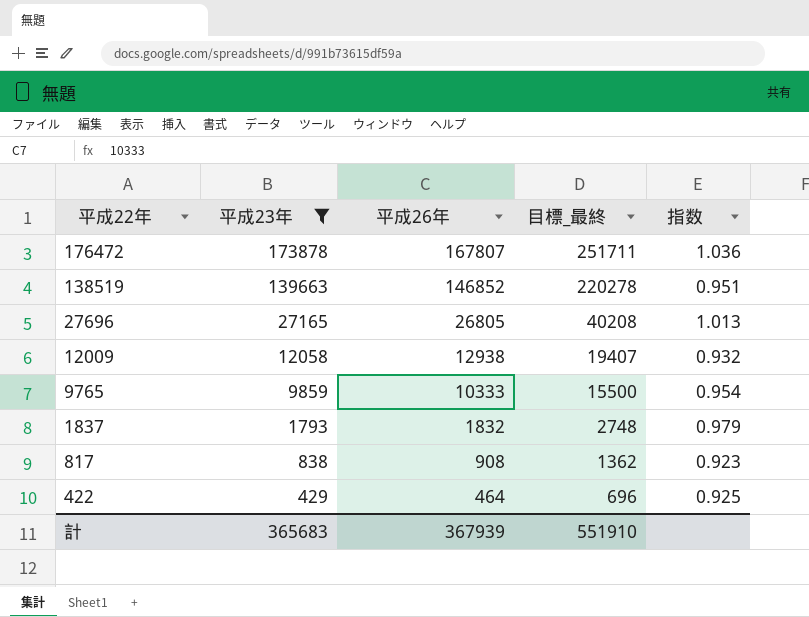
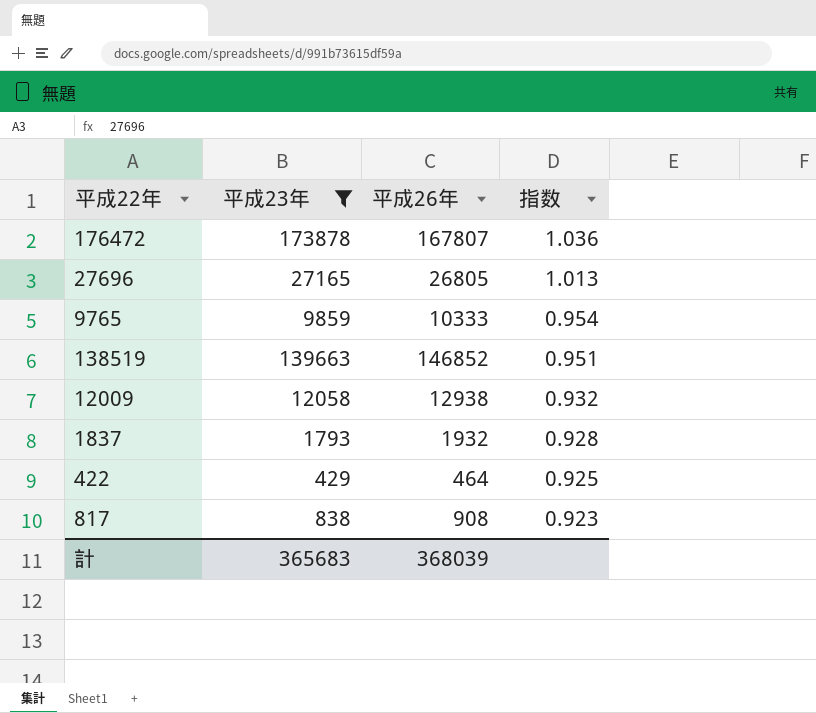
row order: 平成22年 descending -> 指数 descending
column 目標_最終 | formula: [平成26年] * 1.5 -> none
1837 | 平成26年: 1832 -> 1932
1837 | 指数: 0.979 -> 0.928
計 | 平成26年: 367939 -> 368039

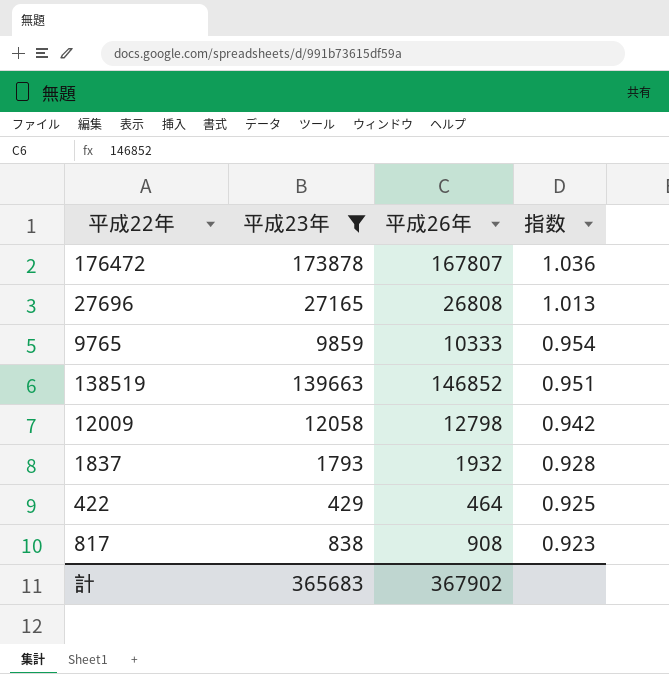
27696 | 平成26年: 26805 -> 26808
12009 | 平成26年: 12938 -> 12798
12009 | 指数: 0.932 -> 0.942
計 | 平成26年: 368039 -> 367902

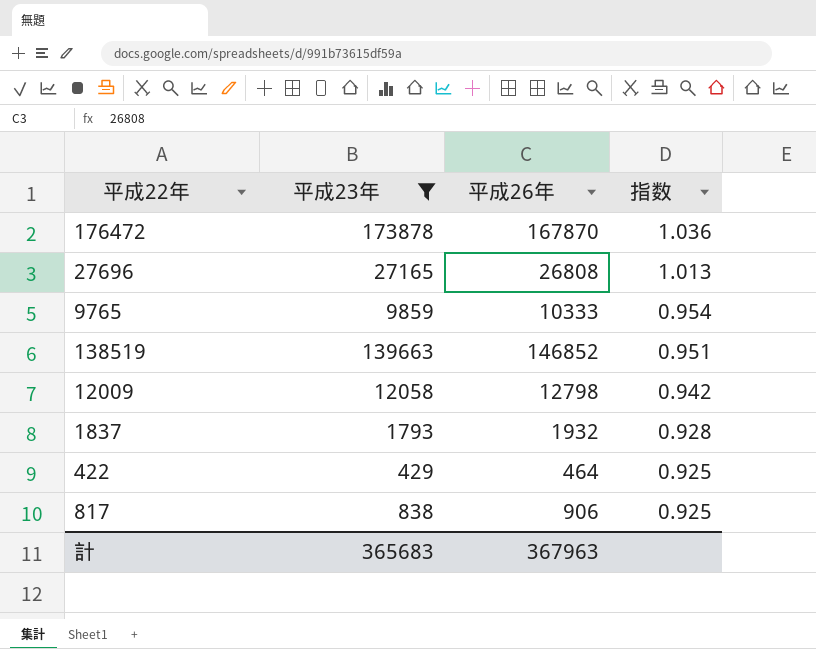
176472 | 平成26年: 167807 -> 167870
817 | 平成26年: 908 -> 906
817 | 指数: 0.923 -> 0.925
計 | 平成26年: 367902 -> 367963

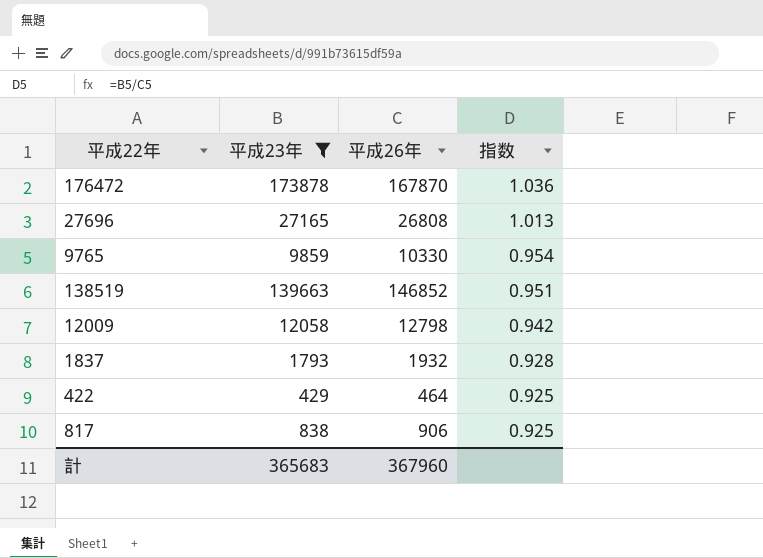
9765 | 平成26年: 10333 -> 10330
計 | 平成26年: 367963 -> 367960

